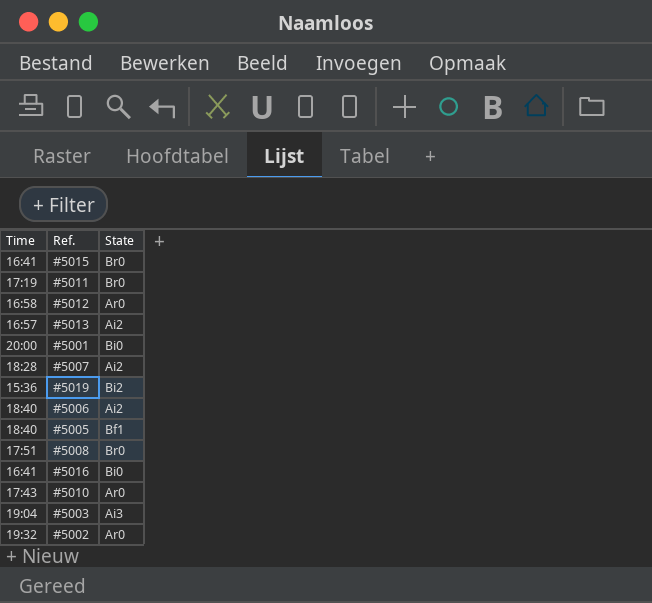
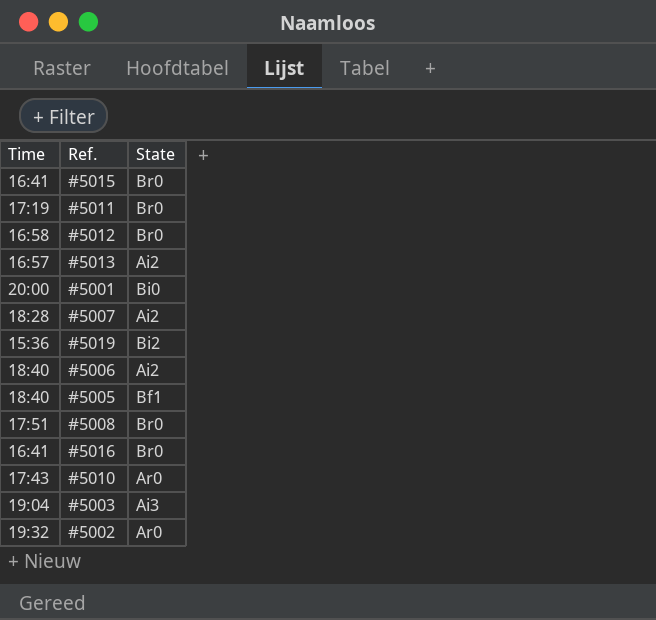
#5012 | State: Ar0 -> Br0
#5016 | State: Bi0 -> Br0

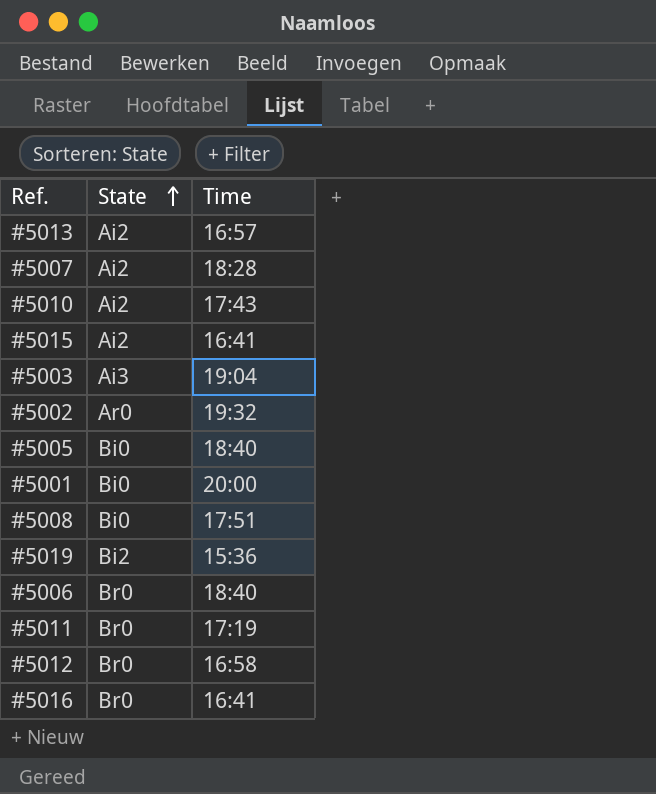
row order: none -> State ascending
column Time | position: 1 -> 3
#5010 | State: Ar0 -> Ai2
#5015 | State: Br0 -> Ai2
#5005 | State: Bf1 -> Bi0
#5008 | State: Br0 -> Bi0
#5006 | State: Ai2 -> Br0

